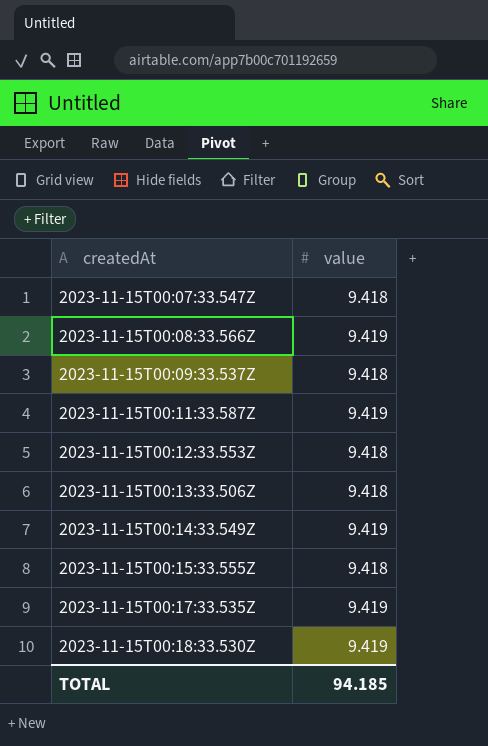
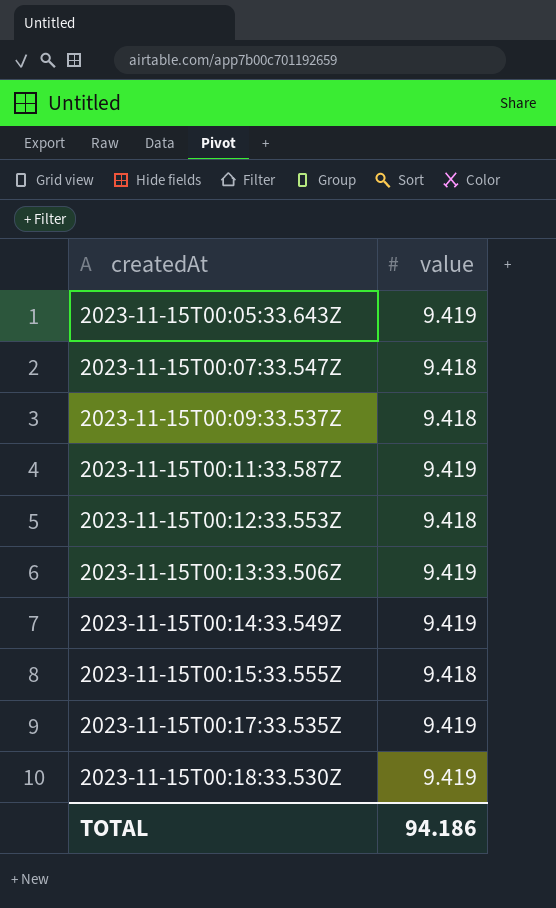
row 2023-11-15T00:08:33.566Z: 9.419 -> none
row 2023-11-15T00:05:33.643Z: none -> 9.419
2023-11-15T00:13:33.506Z | value: 9.418 -> 9.419
TOTAL | value: 94.185 -> 94.186

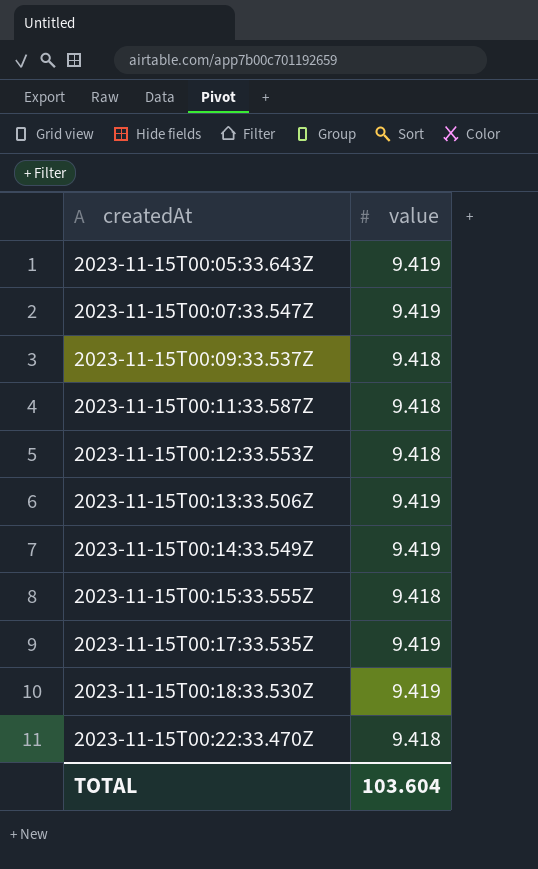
2023-11-15T00:07:33.547Z | value: 9.418 -> 9.419
2023-11-15T00:11:33.587Z | value: 9.419 -> 9.418
row 2023-11-15T00:22:33.470Z: none -> 9.418
TOTAL | value: 94.186 -> 103.604

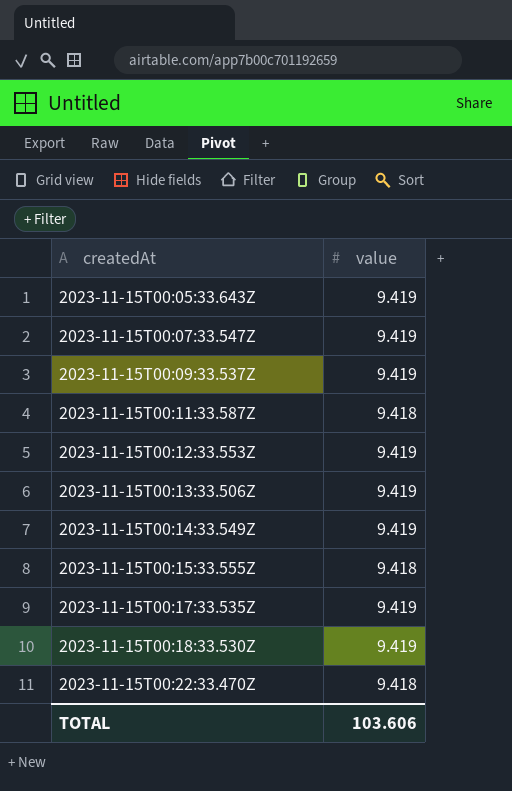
2023-11-15T00:09:33.537Z | value: 9.418 -> 9.419
2023-11-15T00:12:33.553Z | value: 9.418 -> 9.419
TOTAL | value: 103.604 -> 103.606

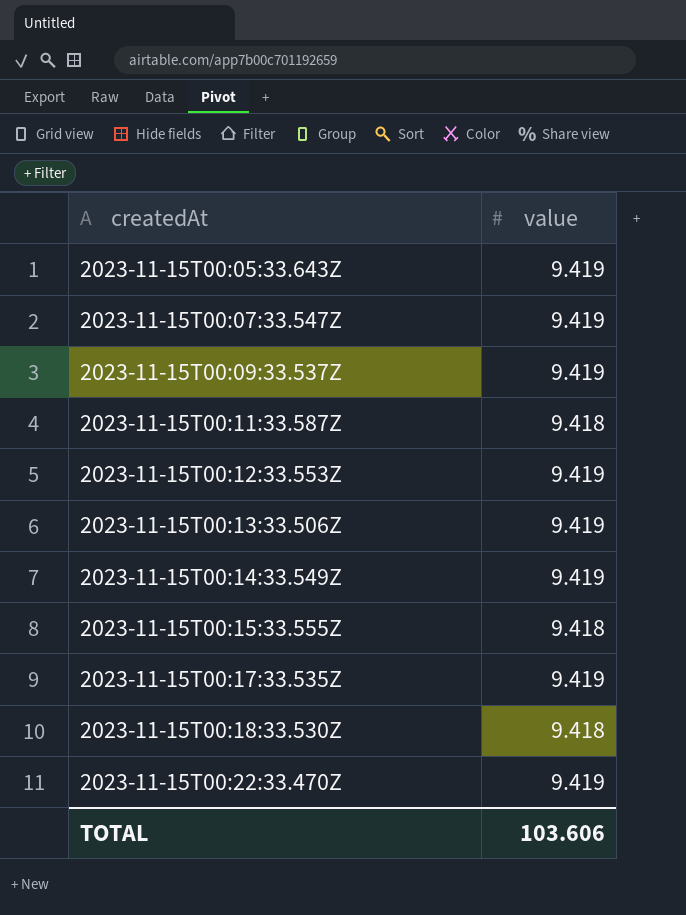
2023-11-15T00:18:33.530Z | value: 9.419 -> 9.418
2023-11-15T00:22:33.470Z | value: 9.418 -> 9.419

